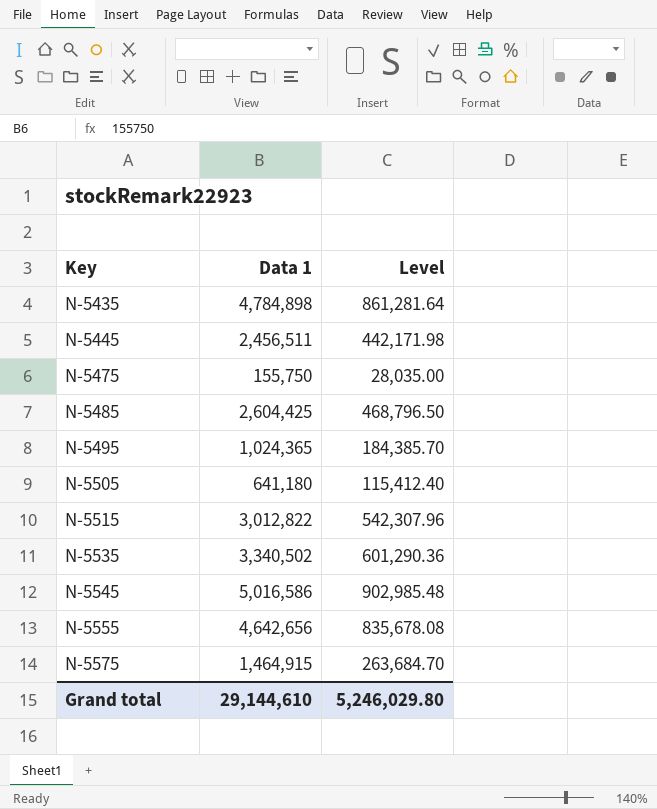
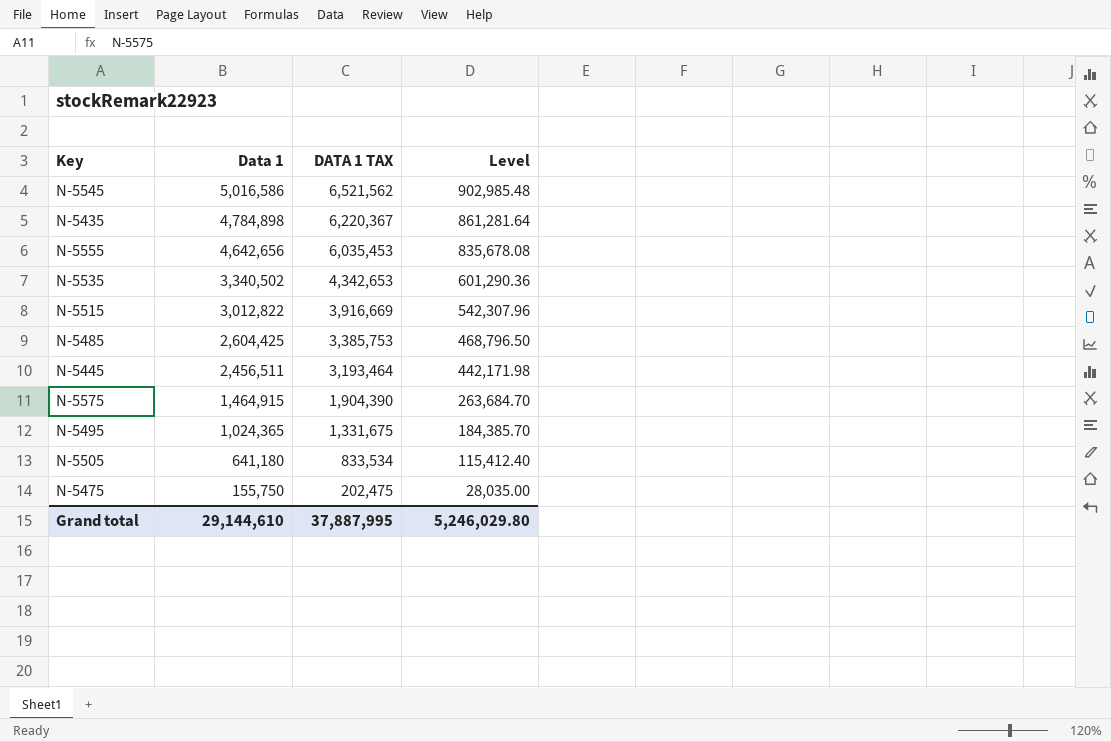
row order: Key ascending -> Data 1 descending
column DATA 1 TAX | formula: none -> [Data 1] * 1.3

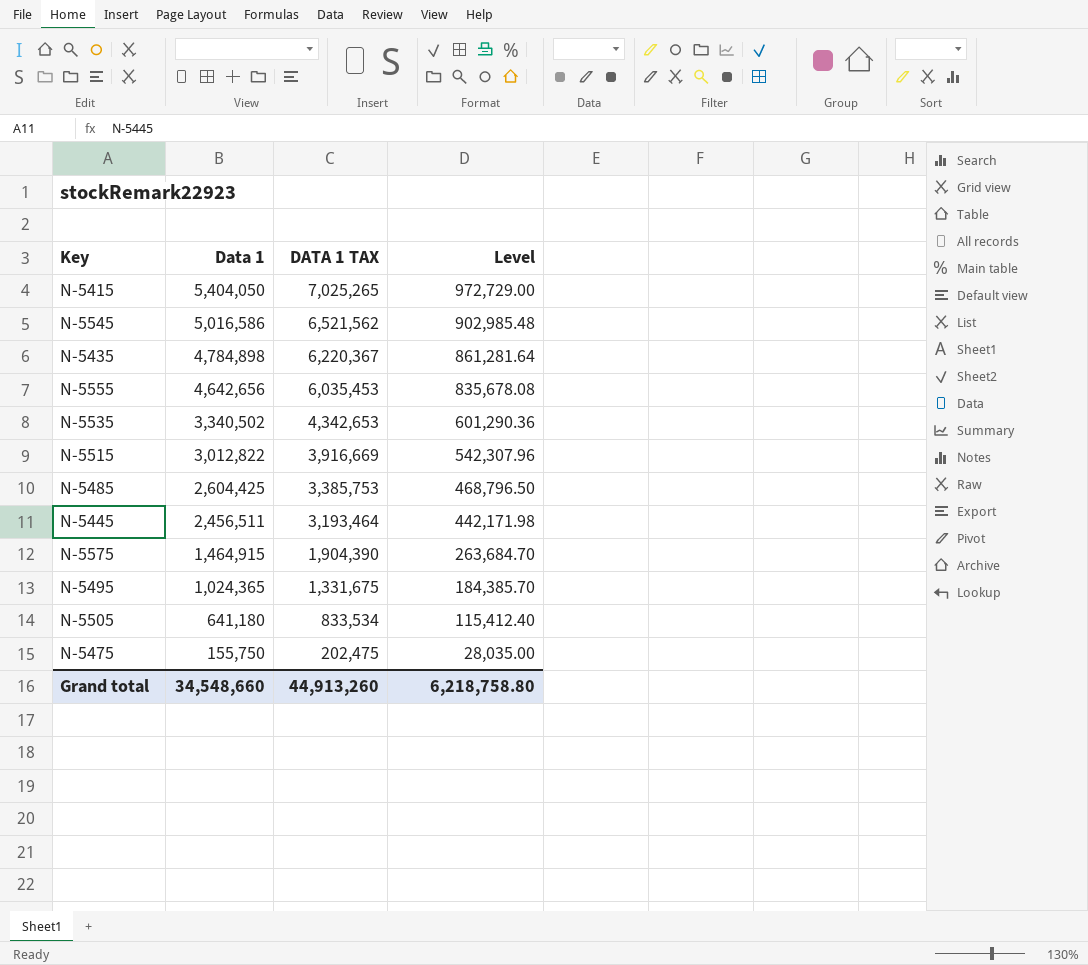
row N-5415: none -> 5,404,050 | 7,025,265 | 972,729.00
Grand total | Data 1: 29,144,610 -> 34,548,660
Grand total | DATA 1 TAX: 37,887,995 -> 44,913,260
Grand total | Level: 5,246,029.80 -> 6,218,758.80

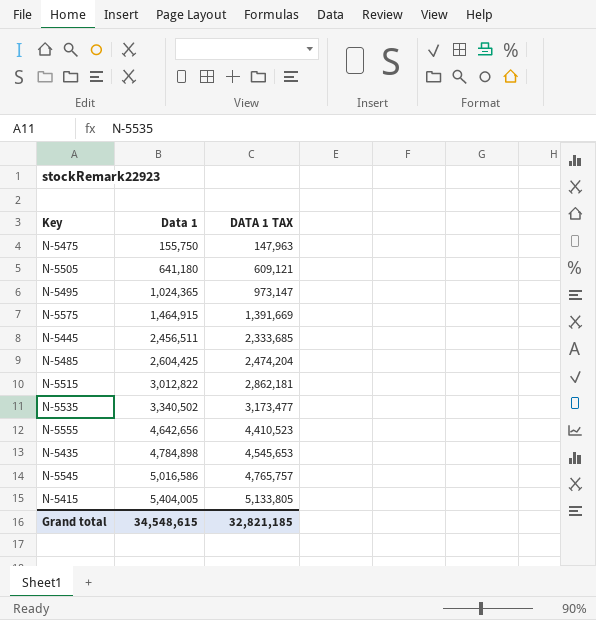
row order: Data 1 descending -> Data 1 ascending
column Level | formula: [Data 1] * 0.18 -> none
column DATA 1 TAX | formula: [Data 1] * 1.3 -> [Data 1] * 0.95
N-5415 | Data 1: 5,404,050 -> 5,404,005
Grand total | Data 1: 34,548,660 -> 34,548,615
Grand total | DATA 1 TAX: 44,913,260 -> 32,821,185

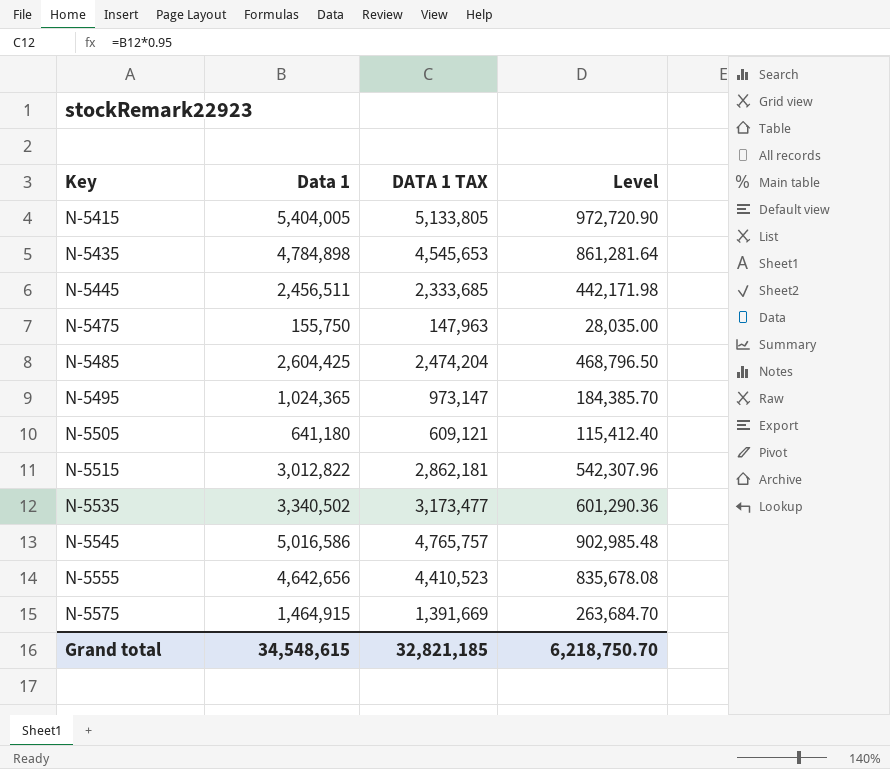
row order: Data 1 ascending -> Key ascending
column Level | formula: none -> [Data 1] * 0.18

